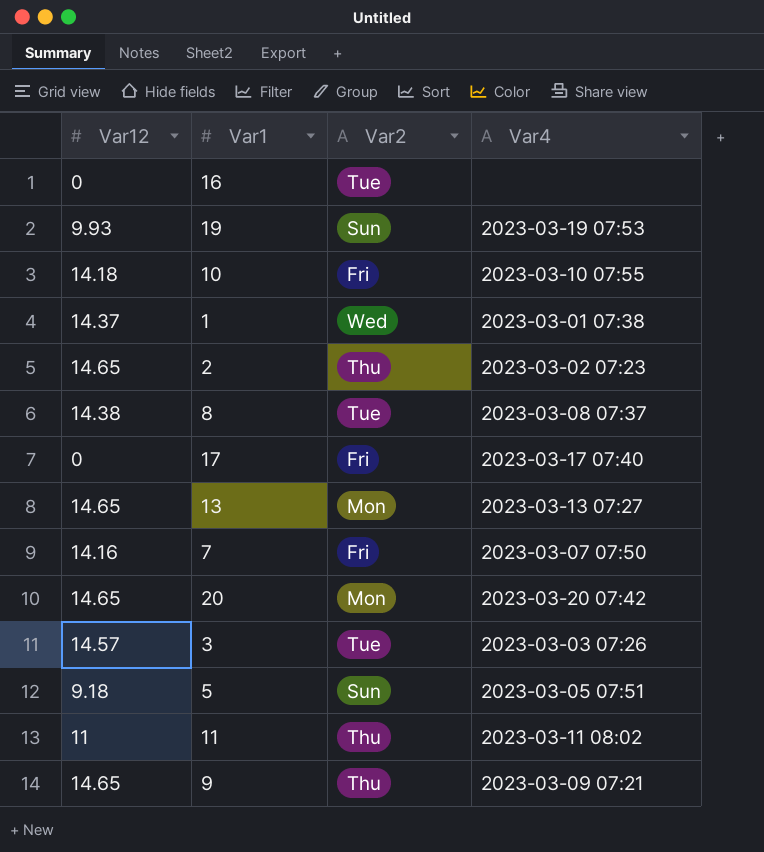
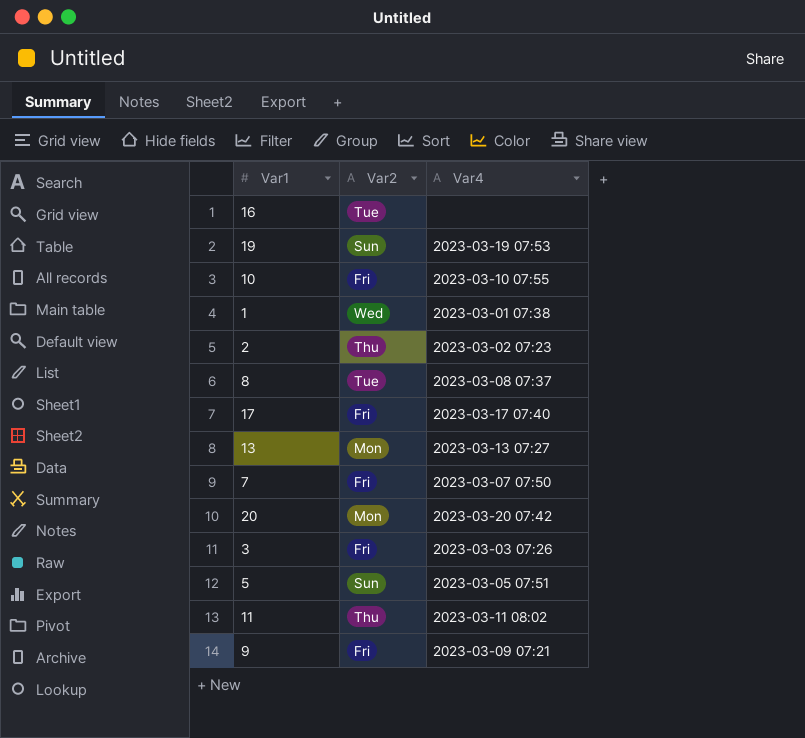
column Var12 | position: 1 -> none
3 | Var2: Tue -> Fri
9 | Var2: Thu -> Fri

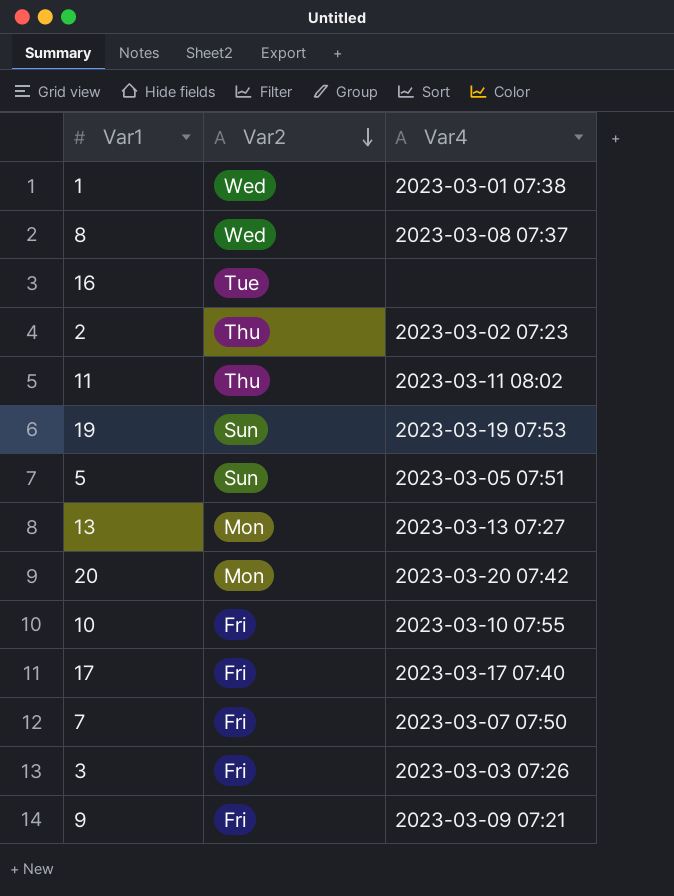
row order: none -> Var2 descending
8 | Var2: Tue -> Wed

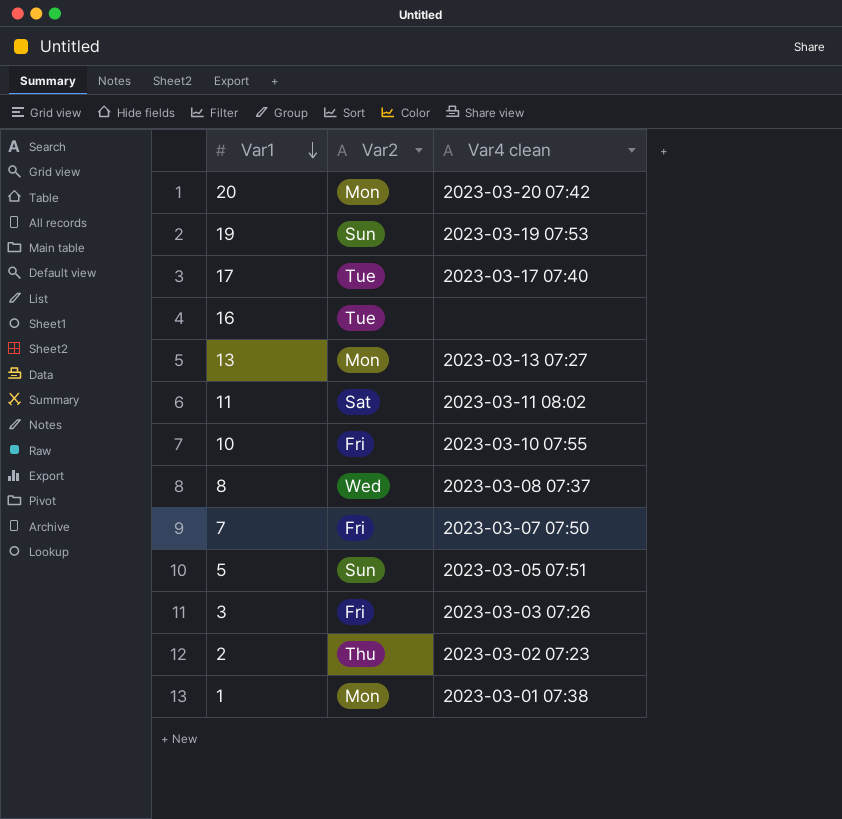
row order: Var2 descending -> Var1 descending
column name: Var4 -> Var4 clean
row 9: Fri | 2023-03-09 07:21 -> none
17 | Var2: Fri -> Tue
11 | Var2: Thu -> Sat
1 | Var2: Wed -> Mon

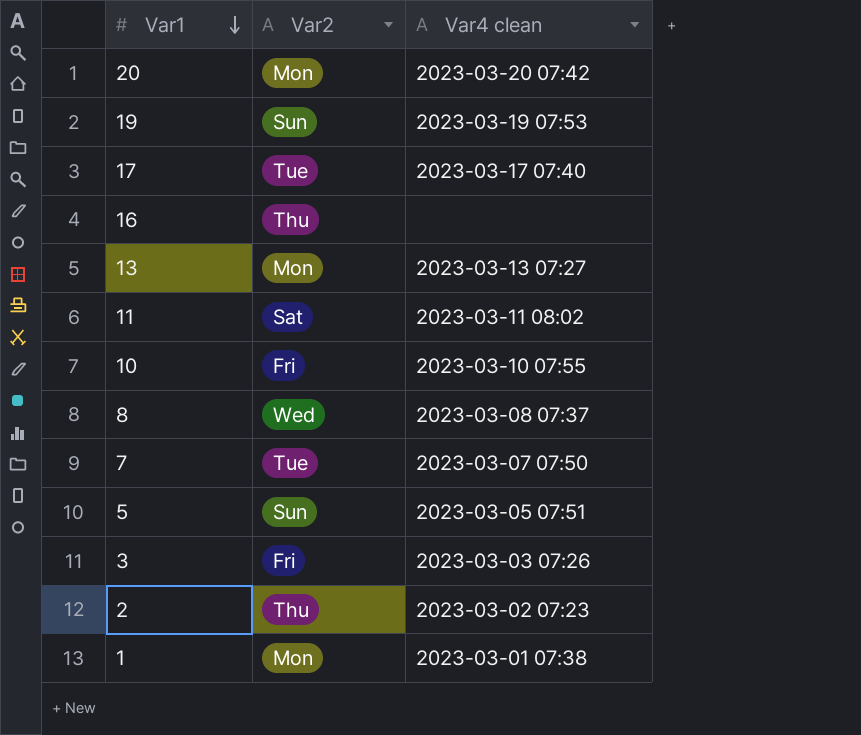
16 | Var2: Tue -> Thu
7 | Var2: Fri -> Tue

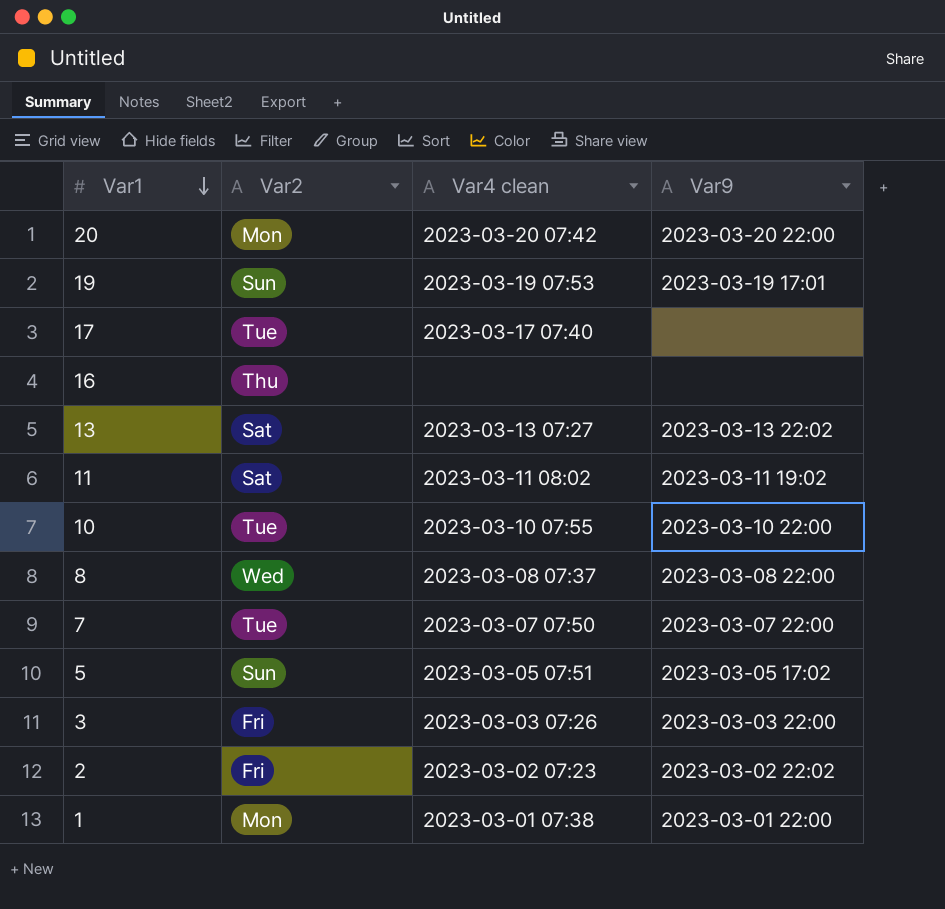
column Var9 | position: none -> 4
13 | Var2: Mon -> Sat
10 | Var2: Fri -> Tue
2 | Var2: Thu -> Fri

